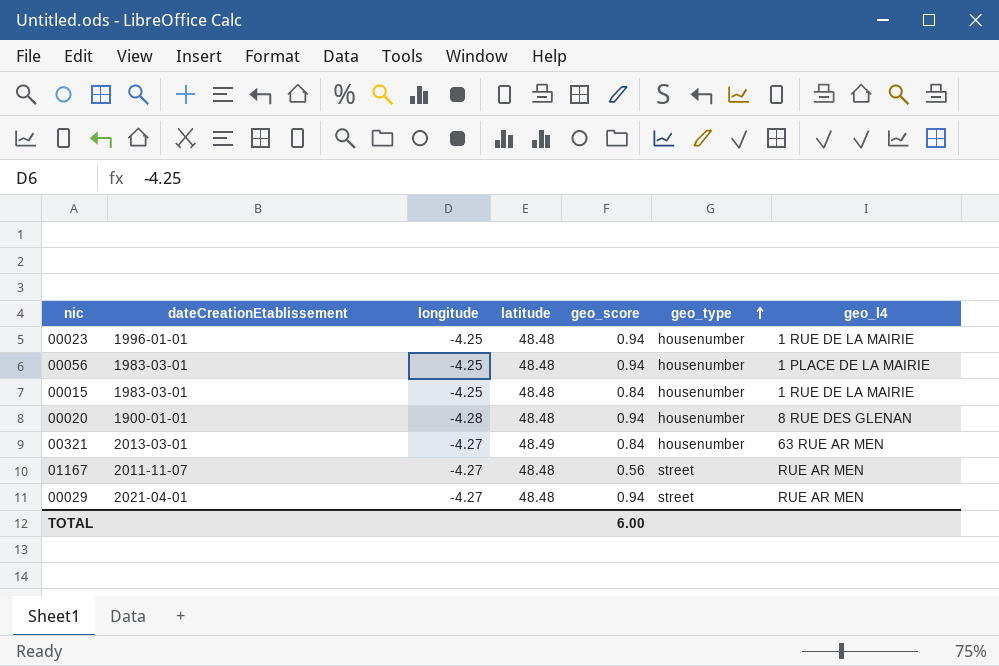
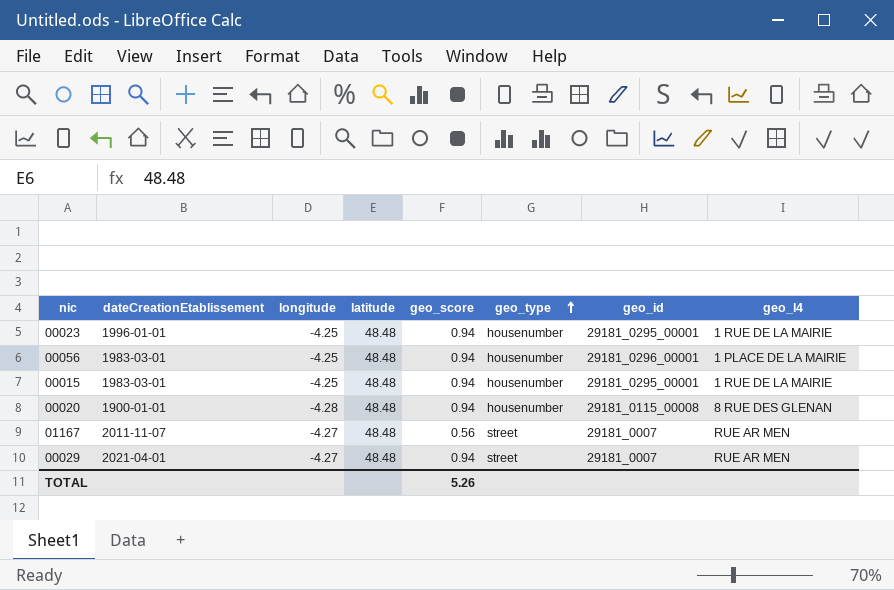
column geo_id | position: none -> 7
row 00321: 2013-03-01 | -4.27 | 48.49 | 0.84 | housenumber | 63 RUE AR MEN -> none
00015 | geo_score: 0.84 -> 0.94
TOTAL | geo_score: 6.00 -> 5.26

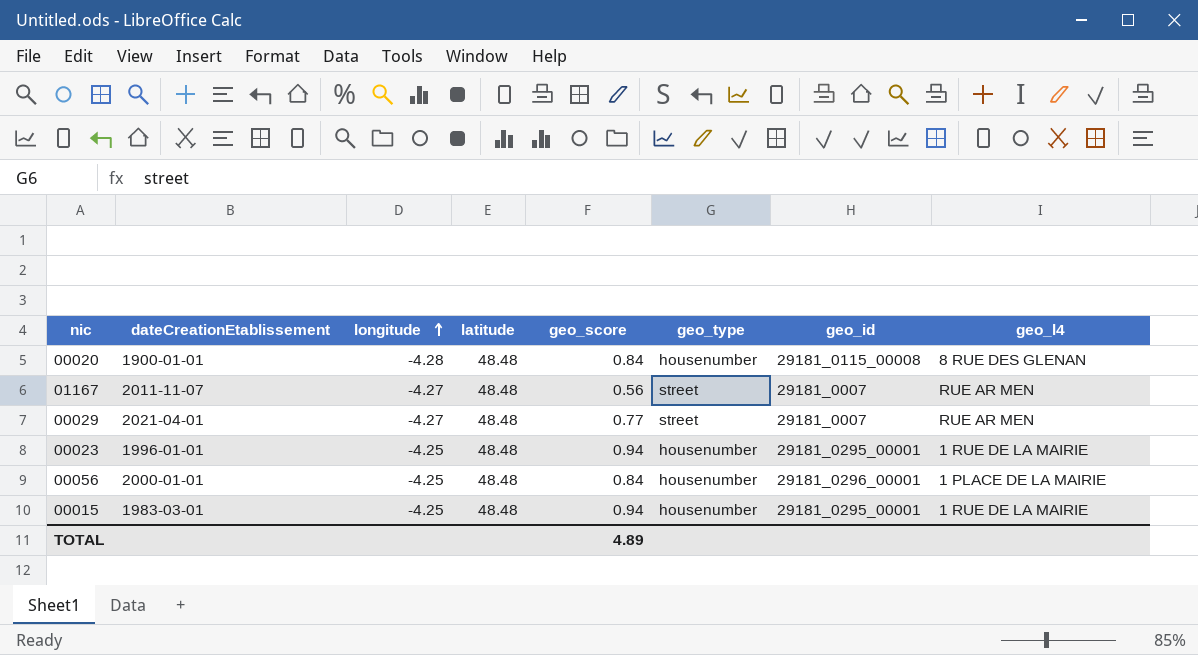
row order: geo_type ascending -> longitude ascending
00020 | geo_score: 0.94 -> 0.84
00029 | geo_score: 0.94 -> 0.77
00056 | dateCreationEtablissement: 1983-03-01 -> 2000-01-01
00056 | geo_score: 0.94 -> 0.84
TOTAL | geo_score: 5.26 -> 4.89

